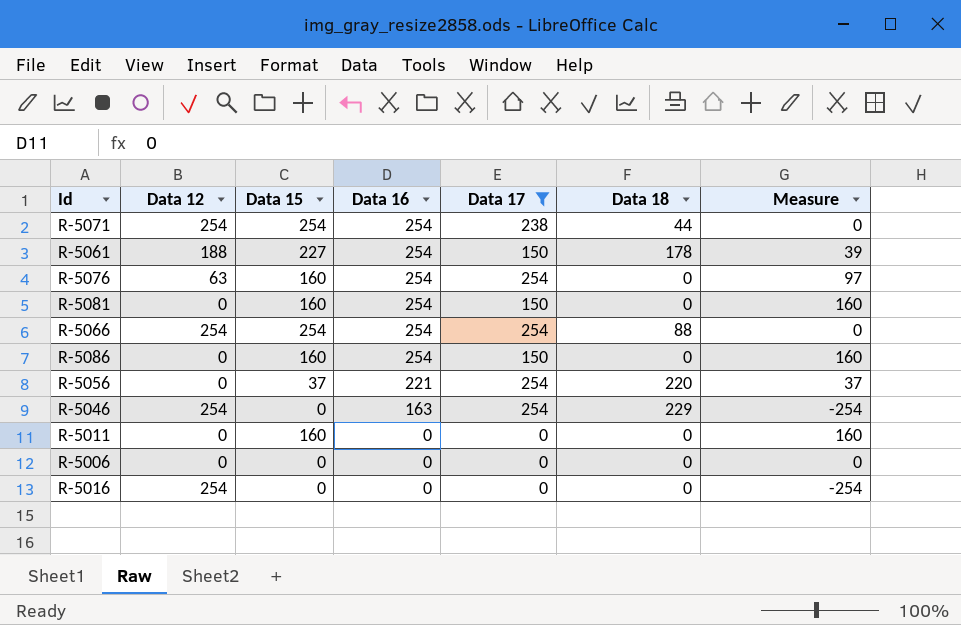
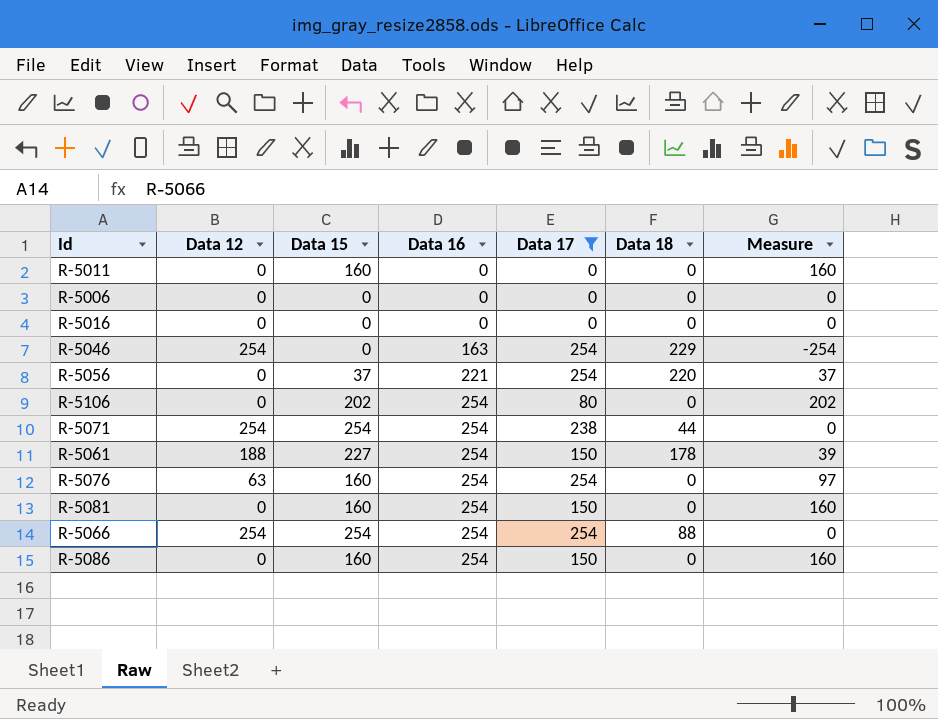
row order: Data 16 descending -> Data 16 ascending
R-5016 | Data 12: 254 -> 0
R-5016 | Measure: -254 -> 0
row R-5106: none -> 0 | 202 | 254 | 80 | 0 | 202

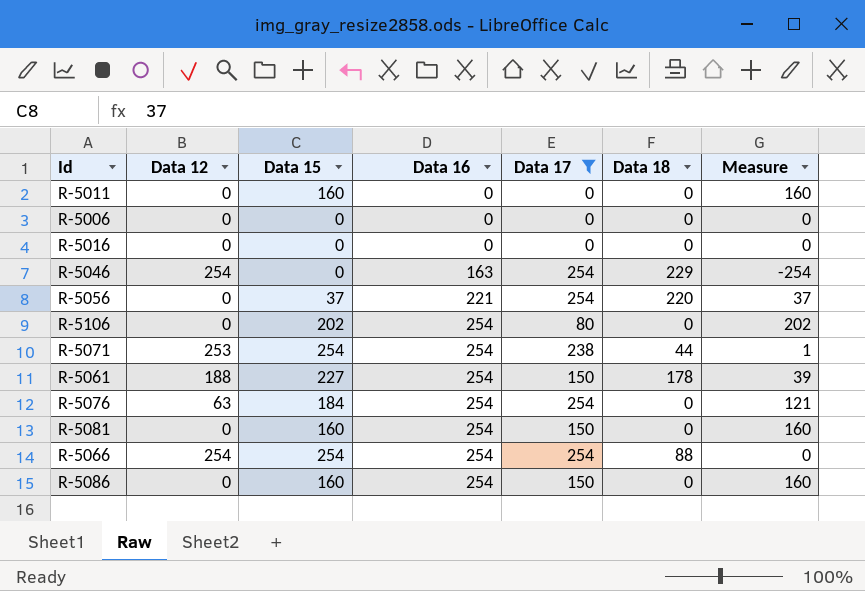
R-5071 | Data 12: 254 -> 253
R-5071 | Measure: 0 -> 1
R-5076 | Data 15: 160 -> 184
R-5076 | Measure: 97 -> 121

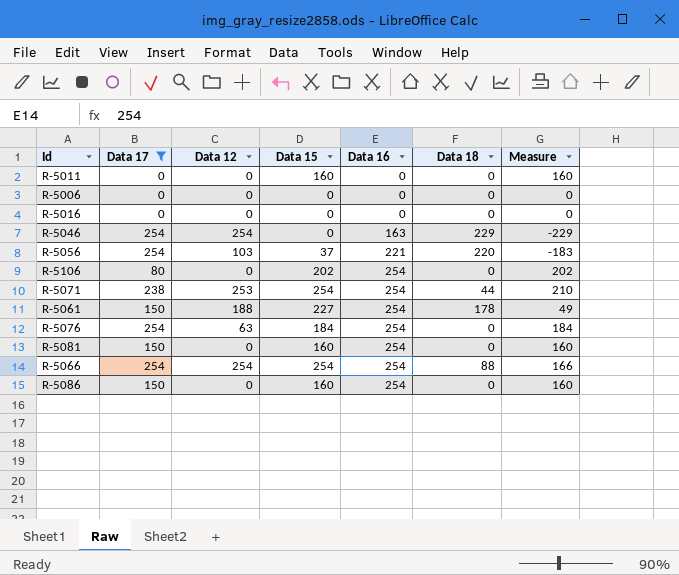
column Data 17 | position: 5 -> 2
column Measure | formula: [Data 15] - [Data 12] -> [Data 15] - [Data 18]
R-5056 | Data 12: 0 -> 103

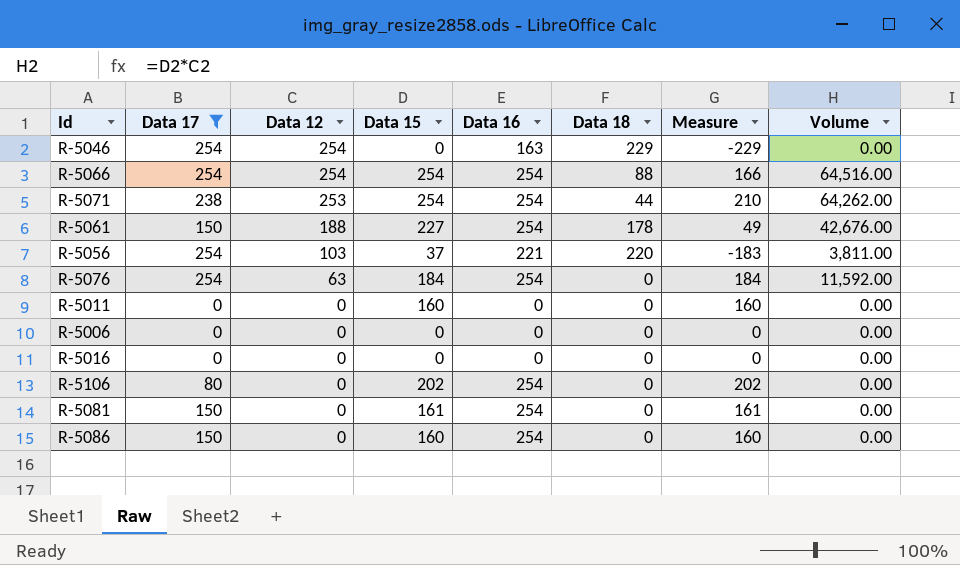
row order: Data 16 ascending -> Data 12 descending
column Volume | formula: none -> [Data 12] * [Data 15]
R-5081 | Data 15: 160 -> 161
R-5081 | Measure: 160 -> 161

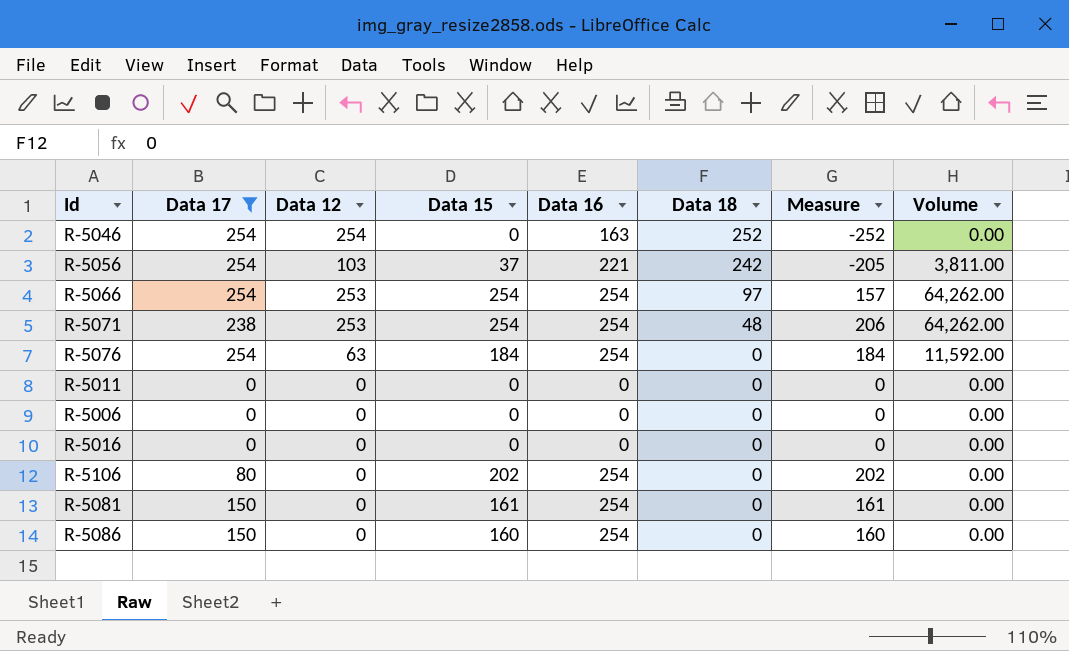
row order: Data 12 descending -> Data 18 descending
row R-5061: 150 | 188 | 227 | 254 | 178 | 49 | 42,676.00 -> none
R-5046 | Data 18: 229 -> 252
R-5046 | Measure: -229 -> -252
R-5056 | Data 18: 220 -> 242
R-5056 | Measure: -183 -> -205
R-5066 | Data 12: 254 -> 253
R-5066 | Data 18: 88 -> 97
R-5066 | Measure: 166 -> 157
R-5066 | Volume: 64,516.00 -> 64,262.00
R-5071 | Data 18: 44 -> 48
R-5071 | Measure: 210 -> 206
R-5011 | Data 15: 160 -> 0
R-5011 | Measure: 160 -> 0

